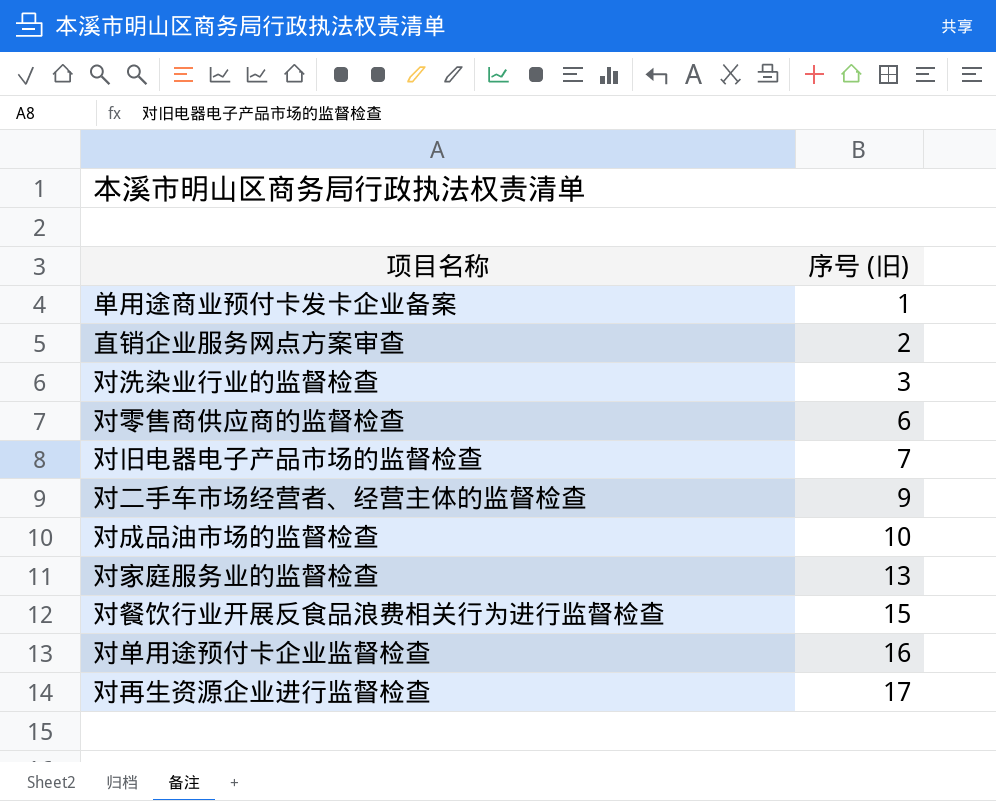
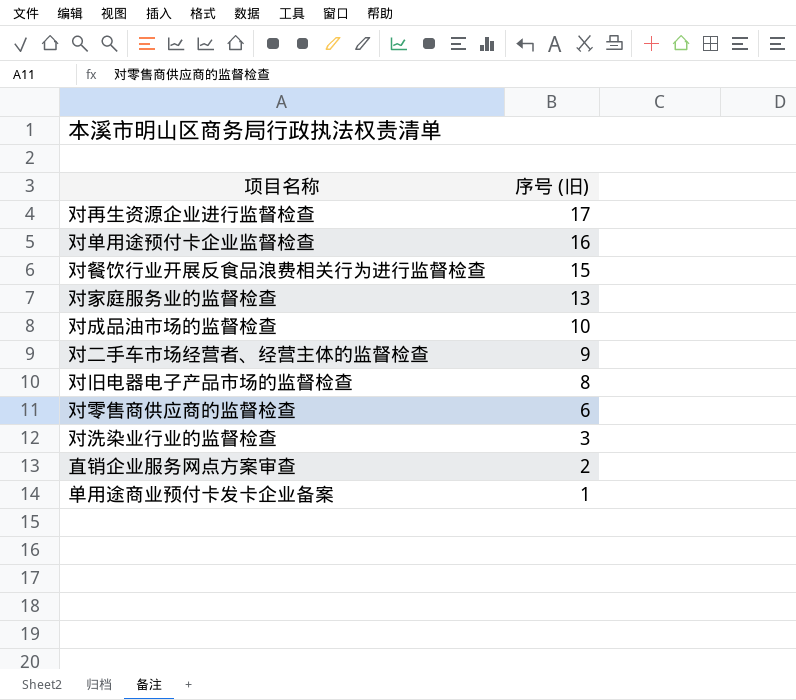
row order: 序号 (旧) ascending -> 序号 (旧) descending
对旧电器电子产品市场的监督检查 | 序号 (旧): 7 -> 8

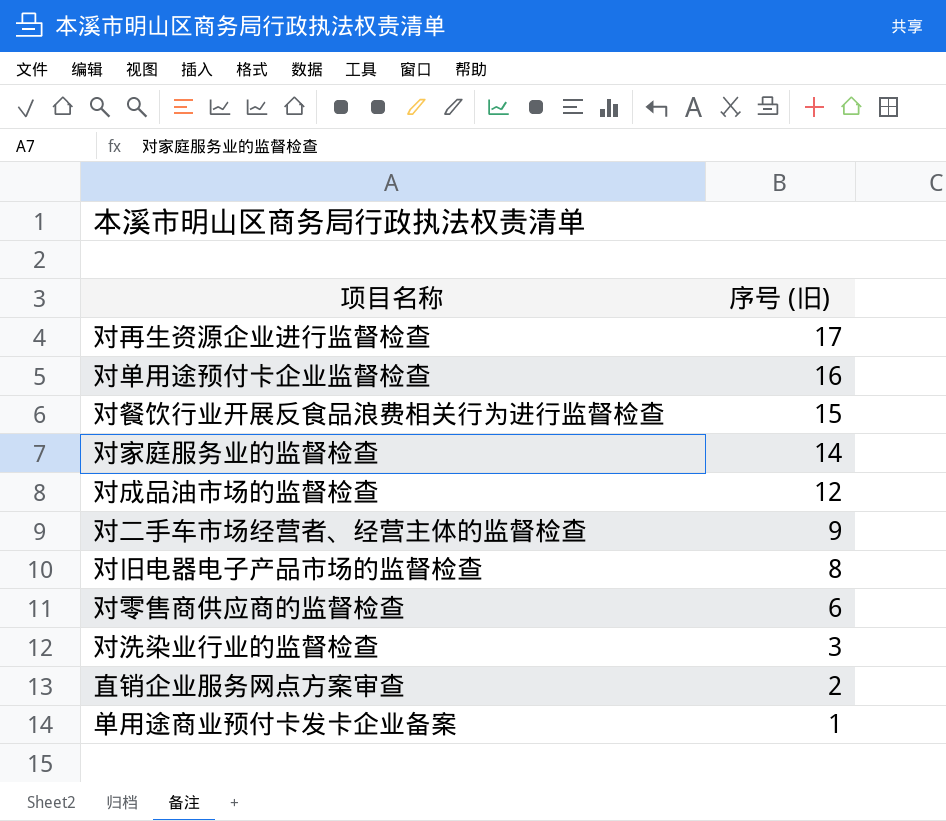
对家庭服务业的监督检查 | 序号 (旧): 13 -> 14
对成品油市场的监督检查 | 序号 (旧): 10 -> 12

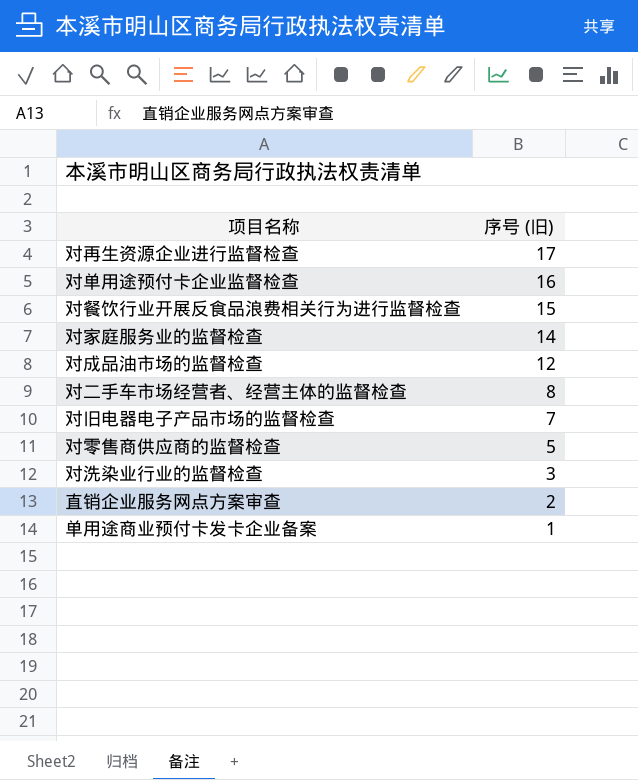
对二手车市场经营者、经营主体的监督检查 | 序号 (旧): 9 -> 8
对旧电器电子产品市场的监督检查 | 序号 (旧): 8 -> 7
对零售商供应商的监督检查 | 序号 (旧): 6 -> 5

